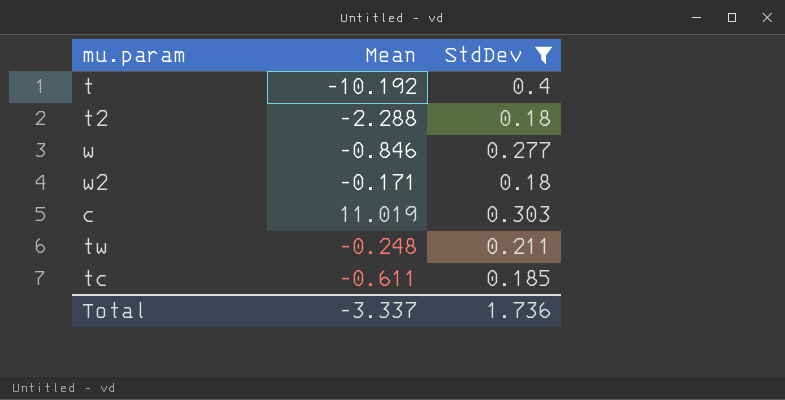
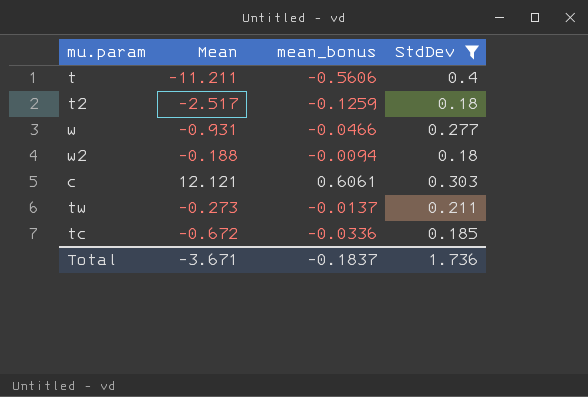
column mean_bonus | formula: none -> [Mean] * 0.05
t | Mean: -10.192 -> -11.211
t2 | Mean: -2.288 -> -2.517
w | Mean: -0.846 -> -0.931
w2 | Mean: -0.171 -> -0.188
c | Mean: 11.019 -> 12.121
tw | Mean: -0.248 -> -0.273
tc | Mean: -0.611 -> -0.672
Total | Mean: -3.337 -> -3.671

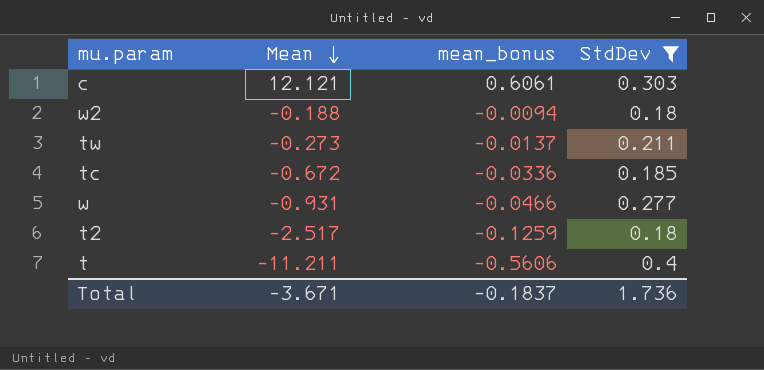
row order: none -> Mean descending

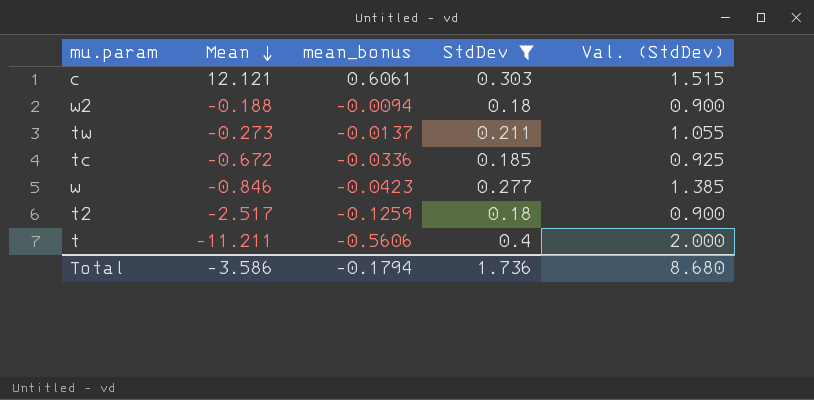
column Val. (StdDev) | formula: none -> [StdDev] * 5
w | Mean: -0.931 -> -0.846
w | mean_bonus: -0.0466 -> -0.0423
Total | Mean: -3.671 -> -3.586
Total | mean_bonus: -0.1837 -> -0.1794

